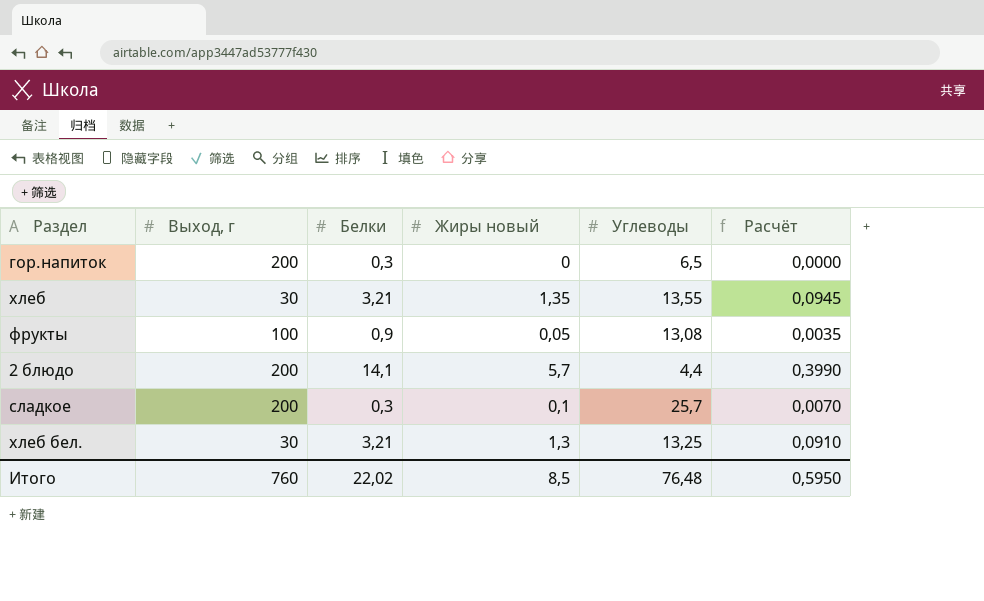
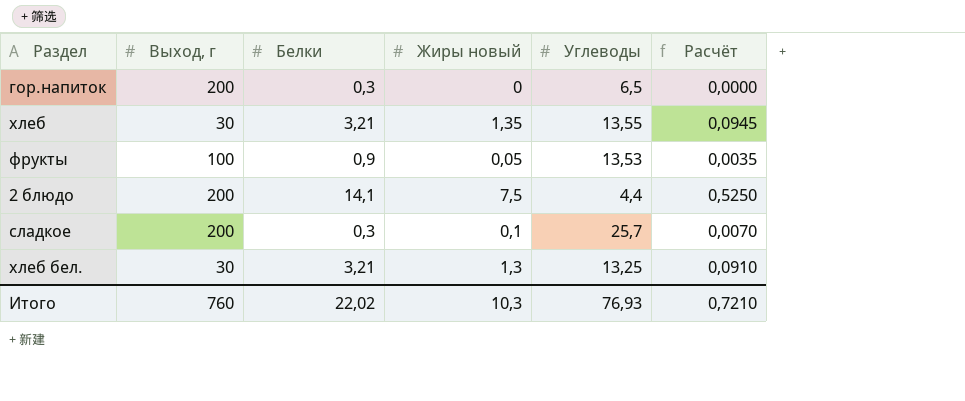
фрукты | Углеводы: 13,08 -> 13,53
2 блюдо | Жиры новый: 5,7 -> 7,5
2 блюдо | Расчёт: 0,3990 -> 0,5250
Итого | Жиры новый: 8,5 -> 10,3
Итого | Углеводы: 76,48 -> 76,93
Итого | Расчёт: 0,5950 -> 0,7210

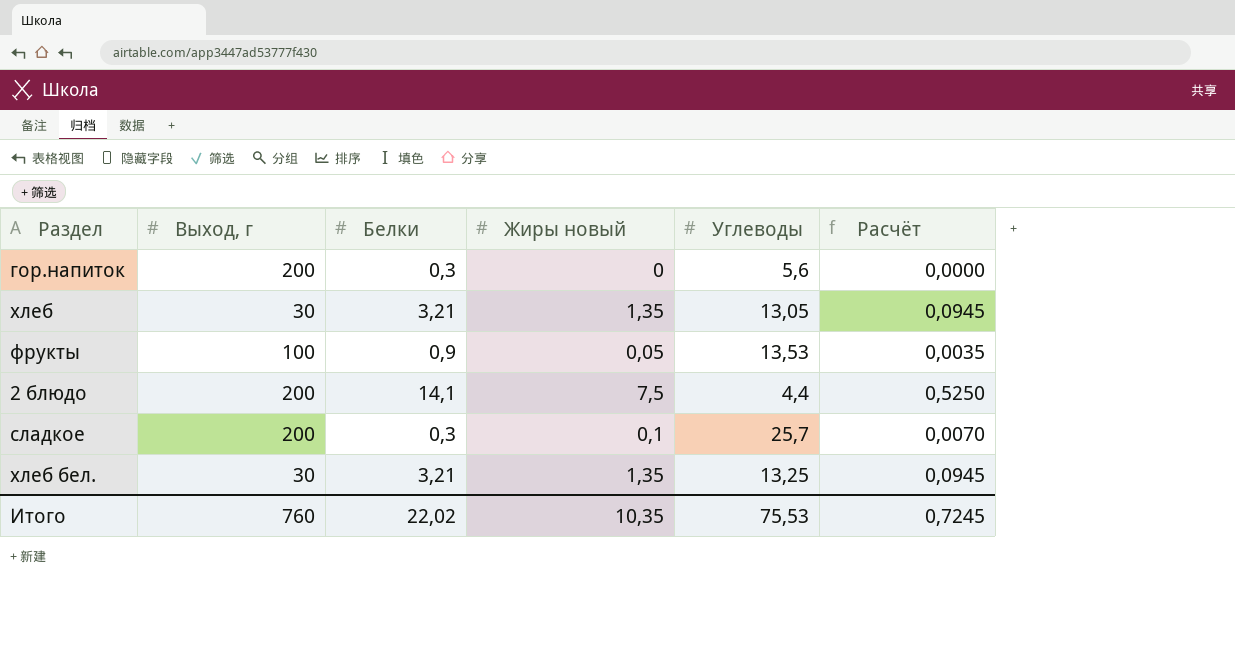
гор.напиток | Углеводы: 6,5 -> 5,6
хлеб | Углеводы: 13,55 -> 13,05
хлеб бел. | Жиры новый: 1,3 -> 1,35
хлеб бел. | Расчёт: 0,0910 -> 0,0945
Итого | Жиры новый: 10,3 -> 10,35
Итого | Углеводы: 76,93 -> 75,53
Итого | Расчёт: 0,7210 -> 0,7245

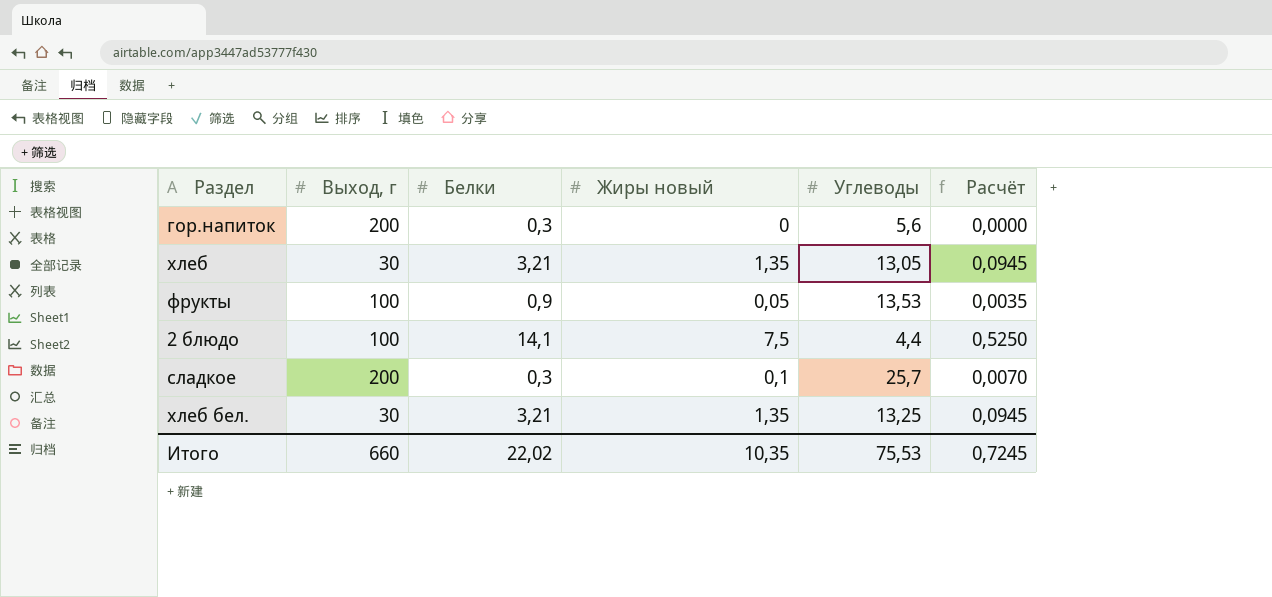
2 блюдо | Выход, г: 200 -> 100
Итого | Выход, г: 760 -> 660

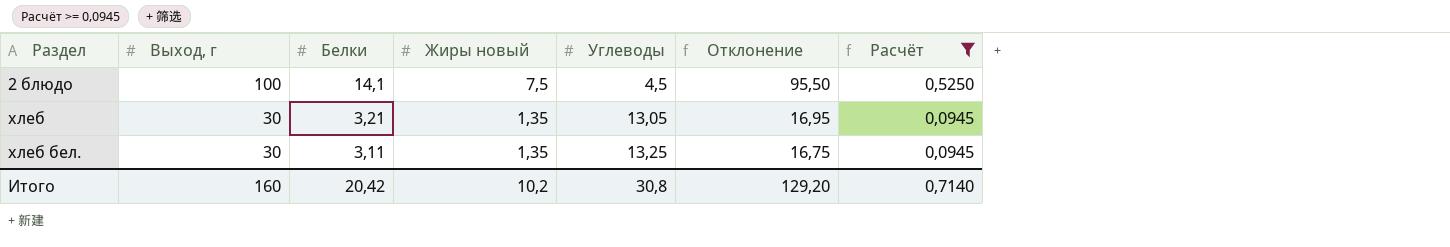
filter: none -> Расчёт >= 0,0945
row order: none -> Раздел ascending
column Отклонение | formula: none -> [Выход, г] - [Углеводы]
2 блюдо | Углеводы: 4,4 -> 4,5
хлеб бел. | Белки: 3,21 -> 3,11
Итого | Выход, г: 660 -> 160
Итого | Белки: 22,02 -> 20,42
Итого | Жиры новый: 10,35 -> 10,2
Итого | Углеводы: 75,53 -> 30,8
Итого | Расчёт: 0,7245 -> 0,7140

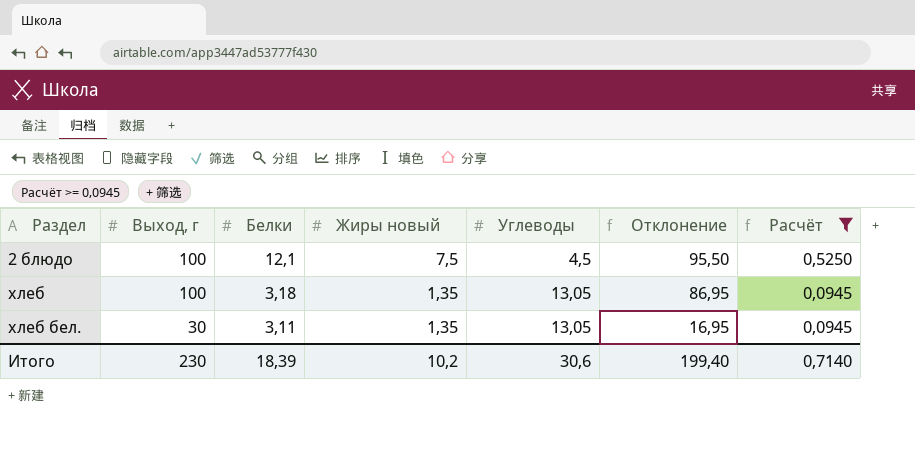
2 блюдо | Белки: 14,1 -> 12,1
хлеб | Выход, г: 30 -> 100
хлеб | Белки: 3,21 -> 3,18
хлеб | Отклонение: 16,95 -> 86,95
хлеб бел. | Углеводы: 13,25 -> 13,05
хлеб бел. | Отклонение: 16,75 -> 16,95
Итого | Выход, г: 160 -> 230
Итого | Белки: 20,42 -> 18,39
Итого | Углеводы: 30,8 -> 30,6
Итого | Отклонение: 129,20 -> 199,40

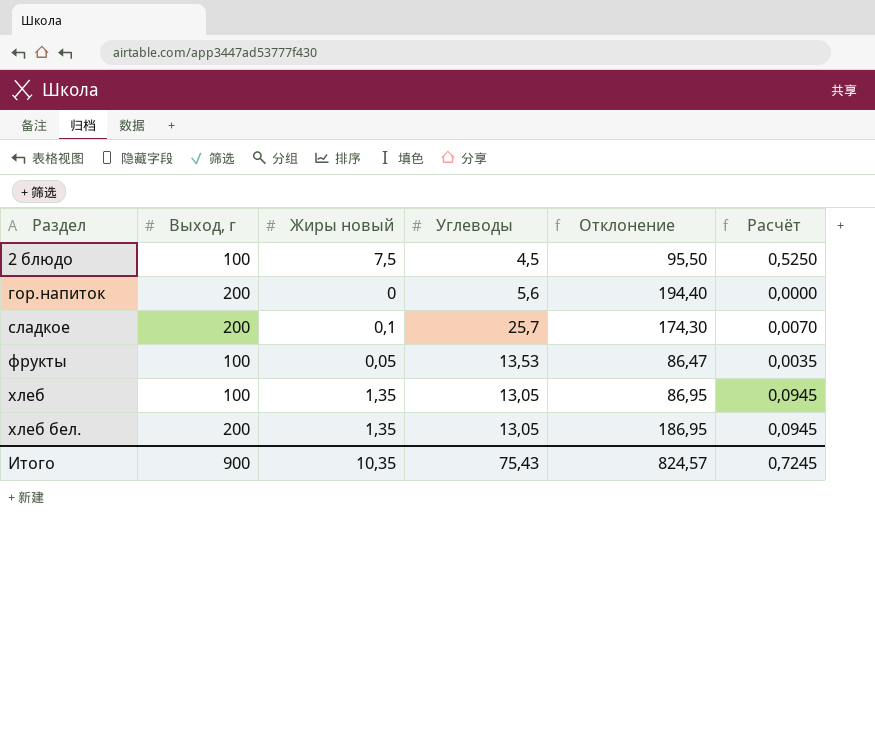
filter: Расчёт >= 0,0945 -> none
column Белки | position: 3 -> none
хлеб бел. | Выход, г: 30 -> 200
хлеб бел. | Отклонение: 16,95 -> 186,95
Итого | Выход, г: 230 -> 900
Итого | Жиры новый: 10,2 -> 10,35
Итого | Углеводы: 30,6 -> 75,43
Итого | Отклонение: 199,40 -> 824,57
Итого | Расчёт: 0,7140 -> 0,7245

